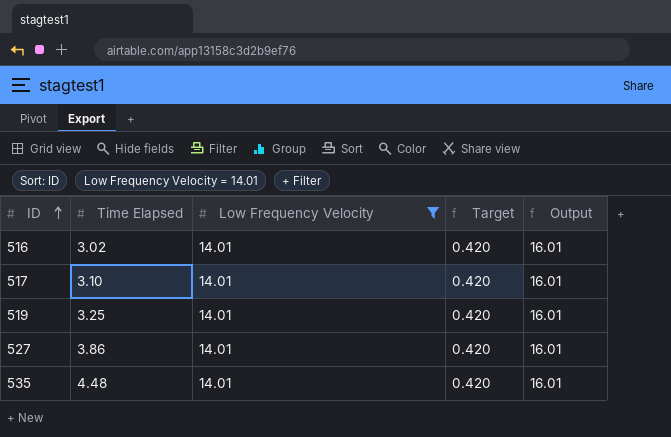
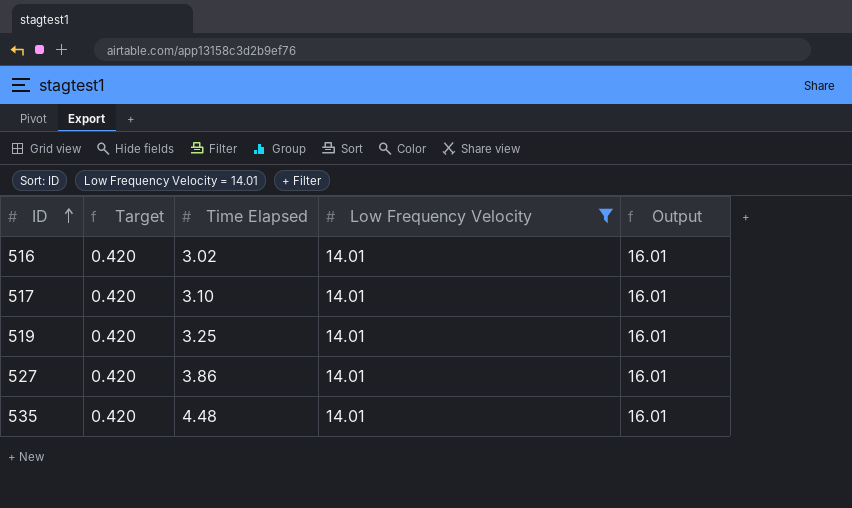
column Target | position: 4 -> 2

